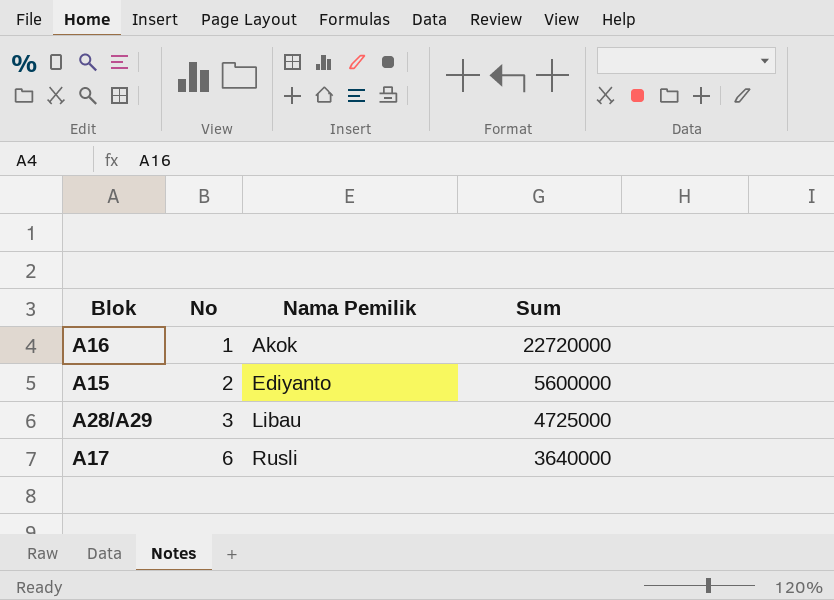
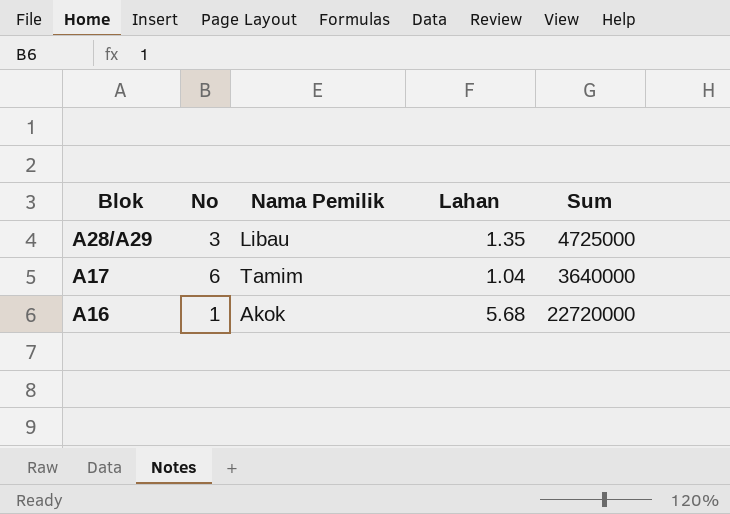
row order: No ascending -> Blok descending
column Lahan | position: none -> 4
row A15: 2 | Ediyanto | 5600000 -> none
A17 | Nama Pemilik: Rusli -> Tamim

